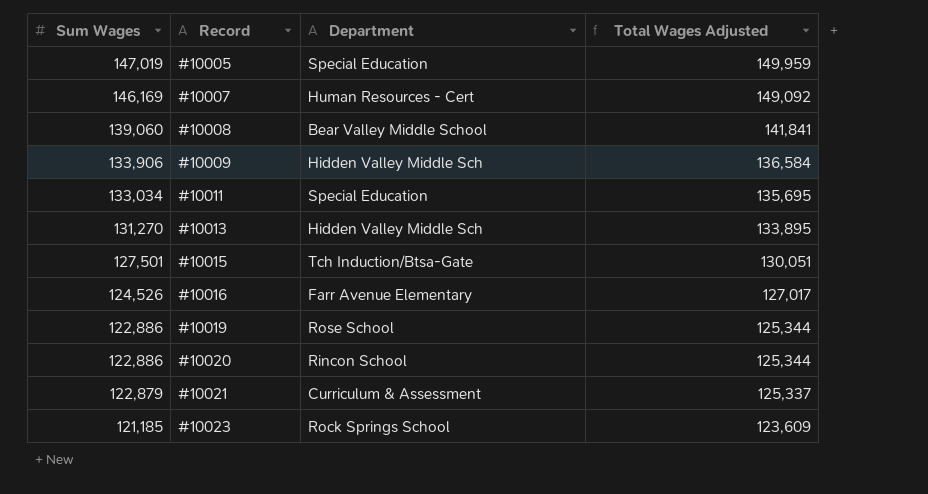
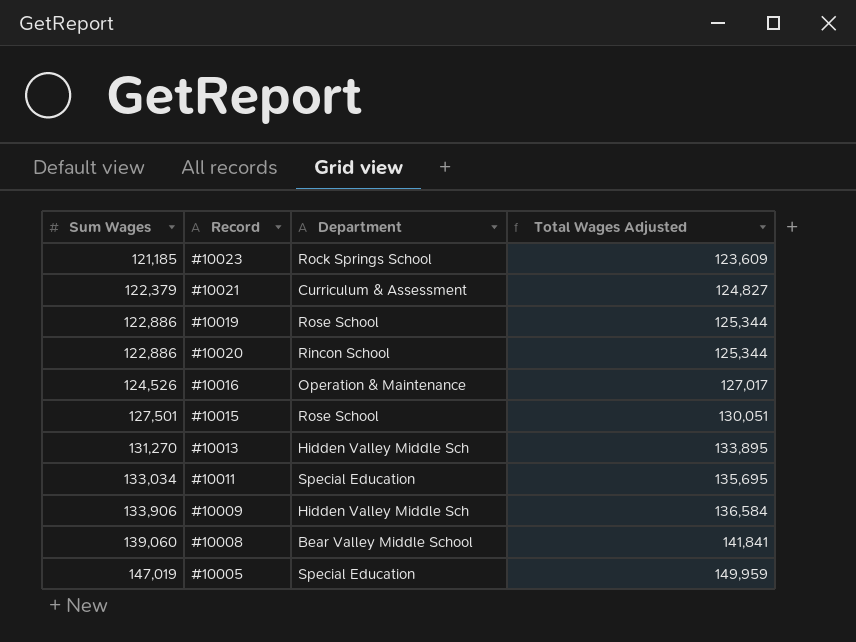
row order: Sum Wages descending -> Sum Wages ascending
row #10007: 146,169 | Human Resources - Cert | 149,092 -> none
#10021 | Sum Wages: 122,879 -> 122,379
#10021 | Total Wages Adjusted: 125,337 -> 124,827
#10016 | Department: Farr Avenue Elementary -> Operation & Maintenance
#10015 | Department: Tch Induction/Btsa-Gate -> Rose School

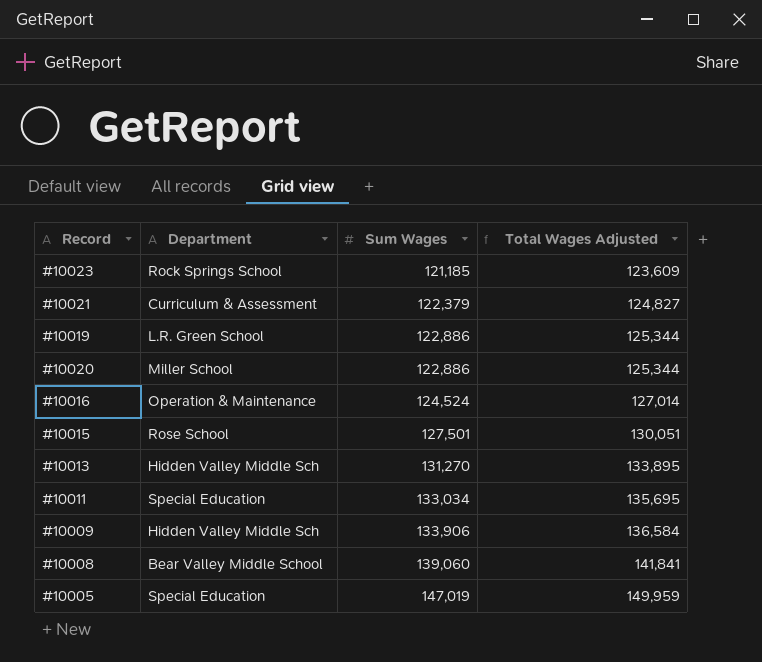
column Sum Wages | position: 1 -> 3
#10019 | Department: Rose School -> L.R. Green School
#10020 | Department: Rincon School -> Miller School
#10016 | Sum Wages: 124,526 -> 124,524
#10016 | Total Wages Adjusted: 127,017 -> 127,014

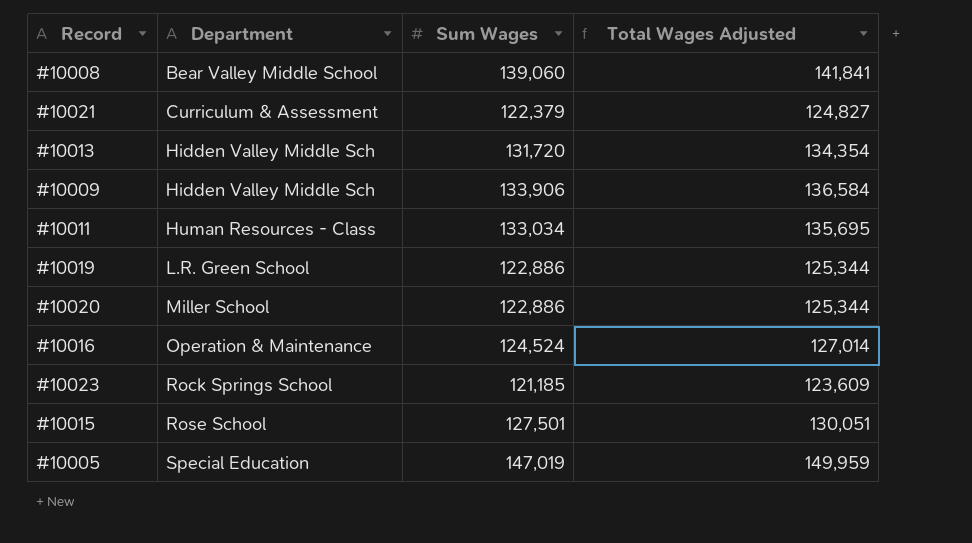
row order: Sum Wages ascending -> Department ascending
#10013 | Sum Wages: 131,270 -> 131,720
#10013 | Total Wages Adjusted: 133,895 -> 134,354
#10011 | Department: Special Education -> Human Resources - Class

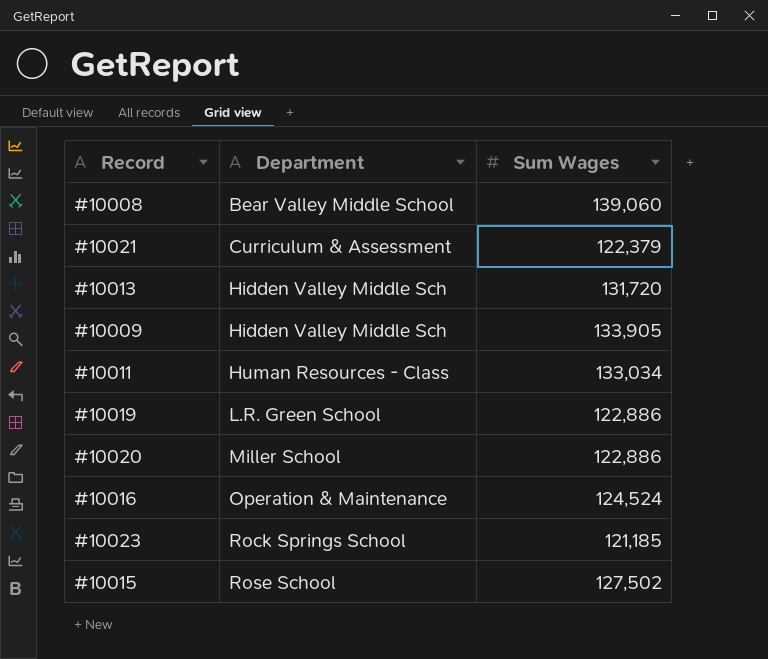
column Total Wages Adjusted | formula: [Sum Wages] * 1.02 -> none
row #10005: Special Education | 147,019 | 149,959 -> none
#10009 | Sum Wages: 133,906 -> 133,905
#10015 | Sum Wages: 127,501 -> 127,502

